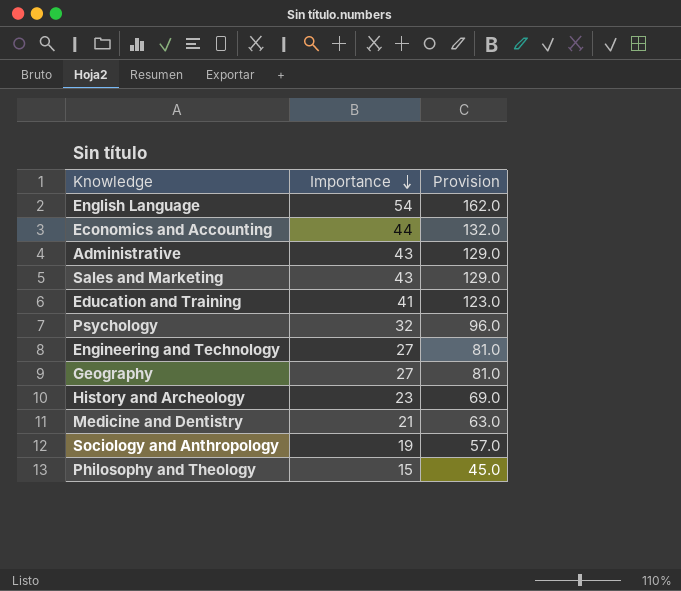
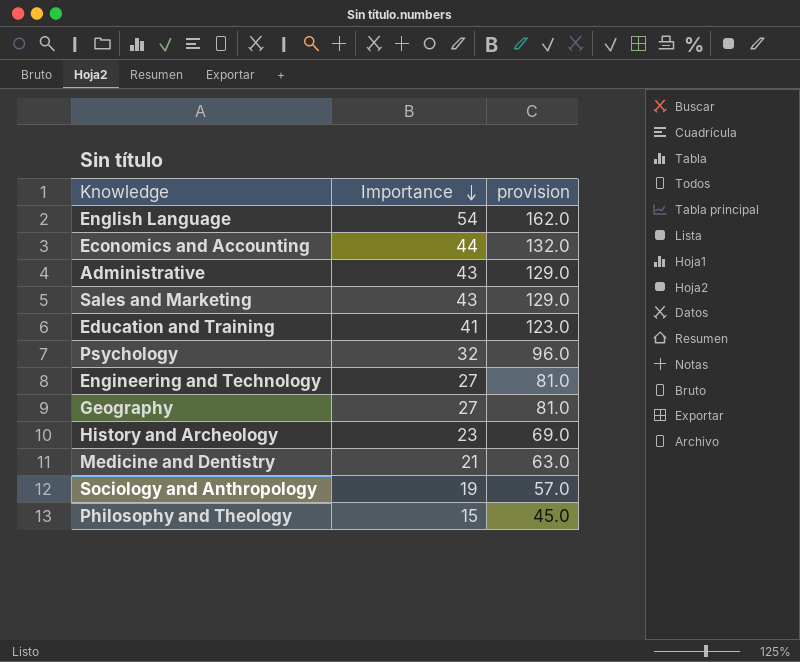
column name: Provision -> provision

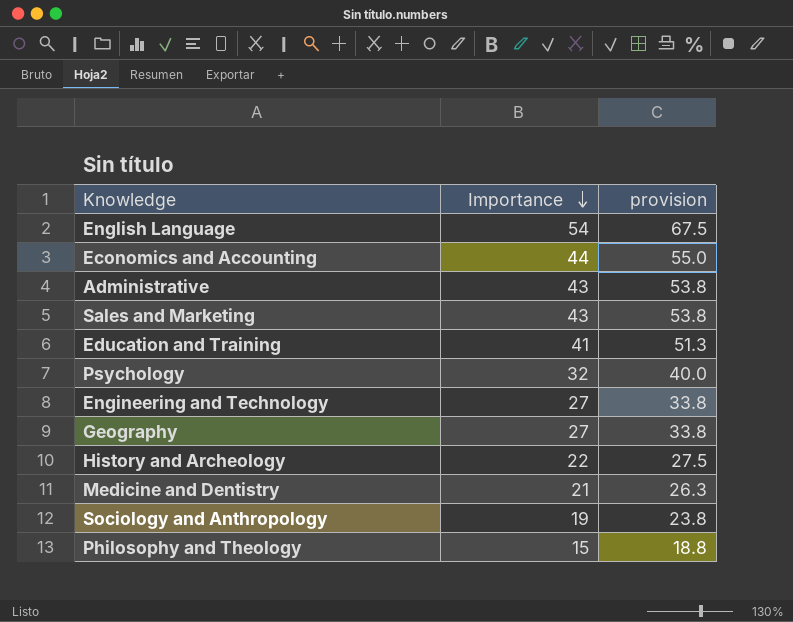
column provision | formula: [Importance] * 3 -> [Importance] * 1.25
History and Archeology | Importance: 23 -> 22

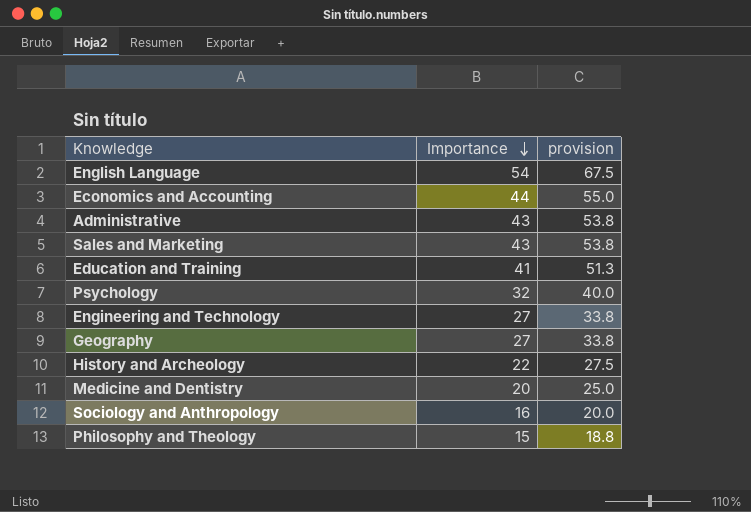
Medicine and Dentistry | Importance: 21 -> 20
Medicine and Dentistry | provision: 26.3 -> 25.0
Sociology and Anthropology | Importance: 19 -> 16
Sociology and Anthropology | provision: 23.8 -> 20.0

